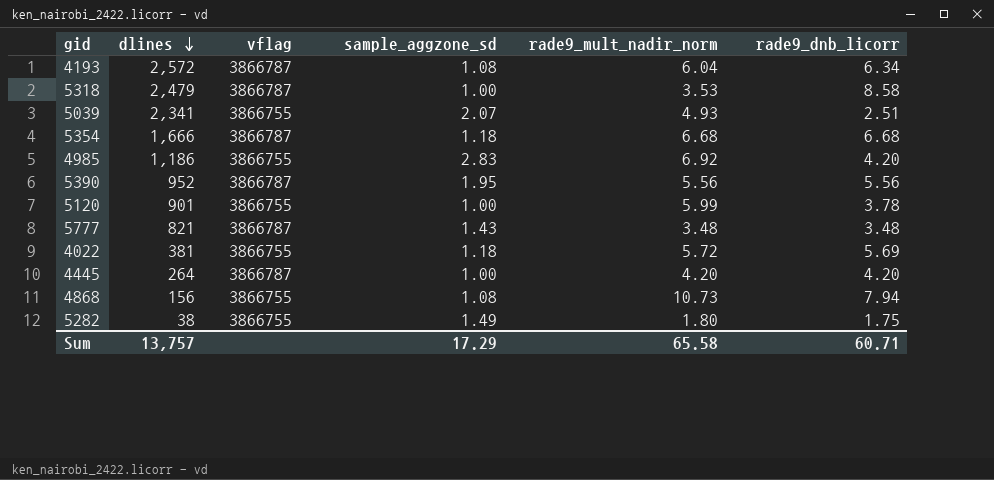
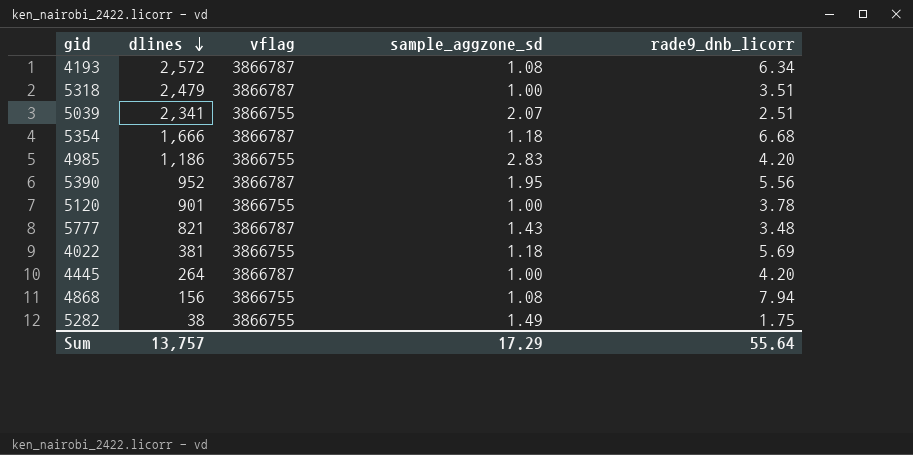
column rade9_mult_nadir_norm | position: 5 -> none
5318 | rade9_dnb_licorr: 8.58 -> 3.51
Sum | rade9_dnb_licorr: 60.71 -> 55.64

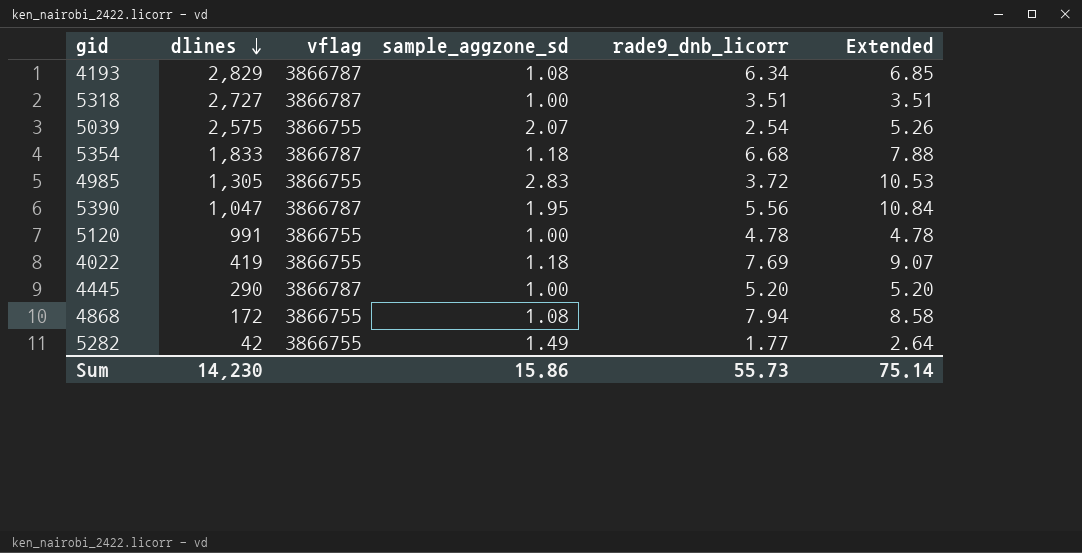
column Extended | formula: none -> [sample_aggzone_sd] * [rade9_dnb_licorr]
row 5777: 821 | 3866787 | 1.43 | 3.48 -> none
4193 | dlines: 2,572 -> 2,829
5318 | dlines: 2,479 -> 2,727
5039 | dlines: 2,341 -> 2,575
5039 | rade9_dnb_licorr: 2.51 -> 2.54
5354 | dlines: 1,666 -> 1,833
4985 | dlines: 1,186 -> 1,305
4985 | rade9_dnb_licorr: 4.20 -> 3.72
5390 | dlines: 952 -> 1,047
5120 | dlines: 901 -> 991
5120 | rade9_dnb_licorr: 3.78 -> 4.78
4022 | dlines: 381 -> 419
4022 | rade9_dnb_licorr: 5.69 -> 7.69
4445 | dlines: 264 -> 290
4445 | rade9_dnb_licorr: 4.20 -> 5.20
4868 | dlines: 156 -> 172
5282 | dlines: 38 -> 42
5282 | rade9_dnb_licorr: 1.75 -> 1.77
Sum | dlines: 13,757 -> 14,230
Sum | sample_aggzone_sd: 17.29 -> 15.86
Sum | rade9_dnb_licorr: 55.64 -> 55.73

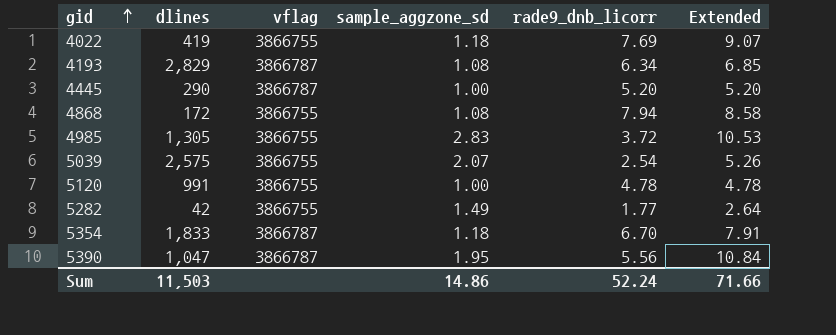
row order: dlines descending -> gid ascending
row 5318: 2,727 | 3866787 | 1.00 | 3.51 | 3.51 -> none
5354 | rade9_dnb_licorr: 6.68 -> 6.70
5354 | Extended: 7.88 -> 7.91
Sum | dlines: 14,230 -> 11,503
Sum | sample_aggzone_sd: 15.86 -> 14.86
Sum | rade9_dnb_licorr: 55.73 -> 52.24
Sum | Extended: 75.14 -> 71.66

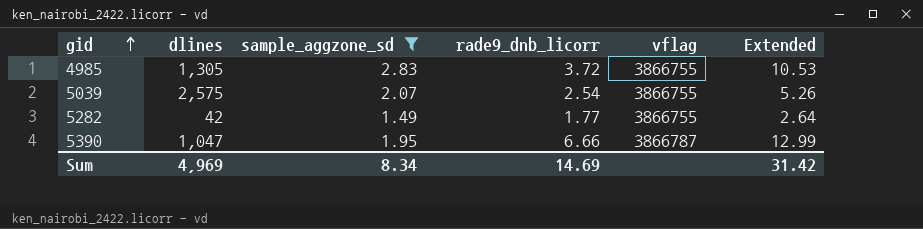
filter: none -> sample_aggzone_sd >= 1.49
column vflag | position: 3 -> 5
5390 | rade9_dnb_licorr: 5.56 -> 6.66
5390 | Extended: 10.84 -> 12.99
Sum | dlines: 11,503 -> 4,969
Sum | sample_aggzone_sd: 14.86 -> 8.34
Sum | rade9_dnb_licorr: 52.24 -> 14.69
Sum | Extended: 71.66 -> 31.42

